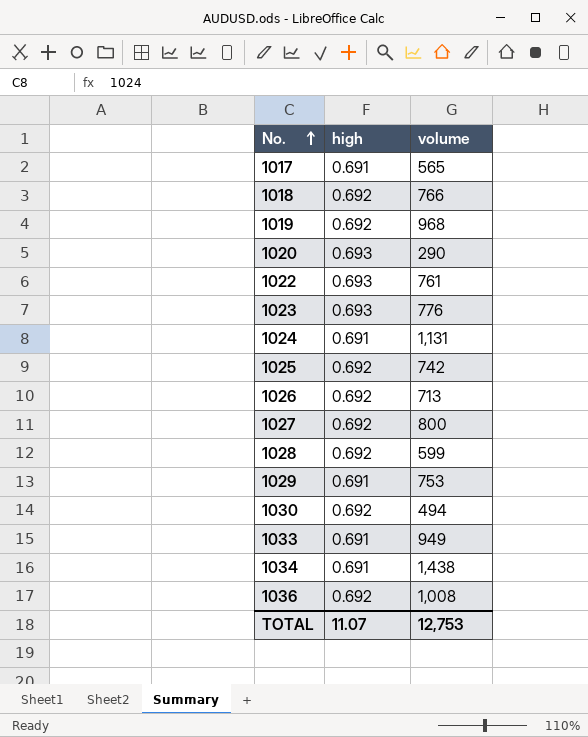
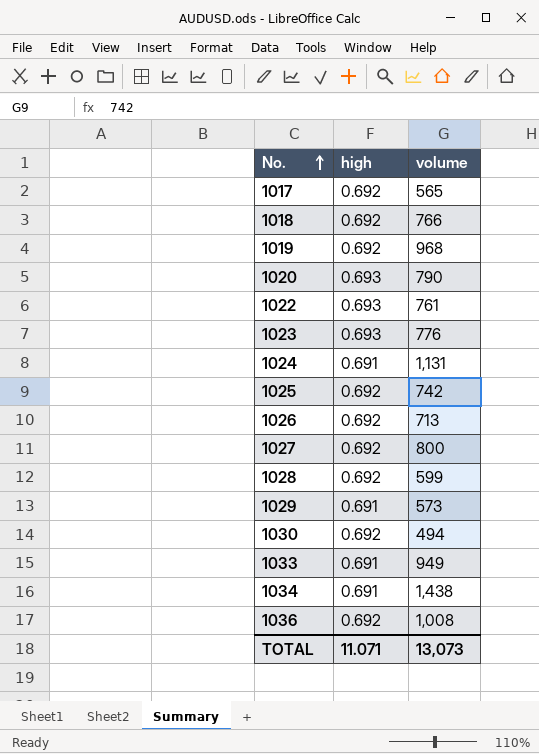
1017 | high: 0.691 -> 0.692
1020 | volume: 290 -> 790
1029 | volume: 753 -> 573
TOTAL | high: 11.07 -> 11.071
TOTAL | volume: 12,753 -> 13,073

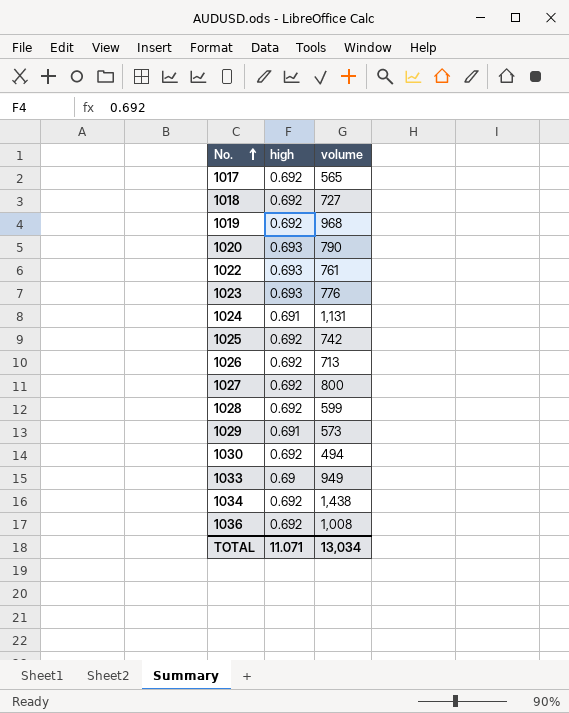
1018 | volume: 766 -> 727
1033 | high: 0.691 -> 0.69
1034 | high: 0.691 -> 0.692
TOTAL | volume: 13,073 -> 13,034

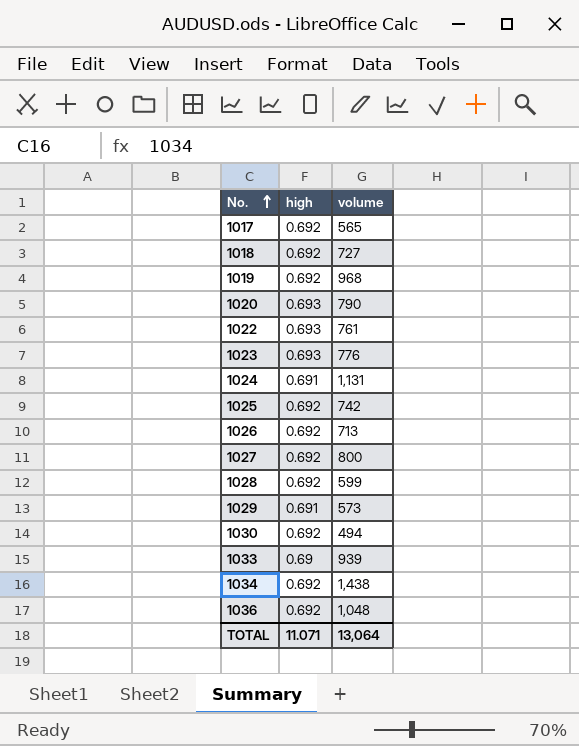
1033 | volume: 949 -> 939
1036 | volume: 1,008 -> 1,048
TOTAL | volume: 13,034 -> 13,064

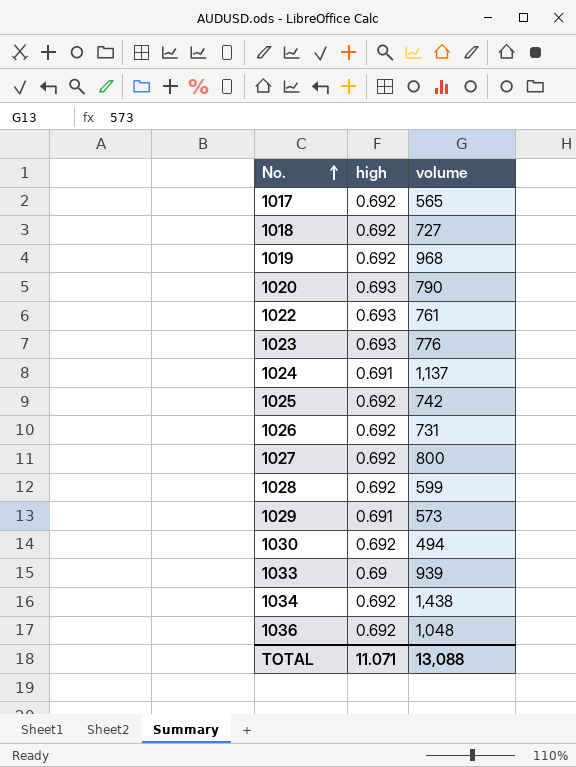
1024 | volume: 1,131 -> 1,137
1026 | volume: 713 -> 731
TOTAL | volume: 13,064 -> 13,088

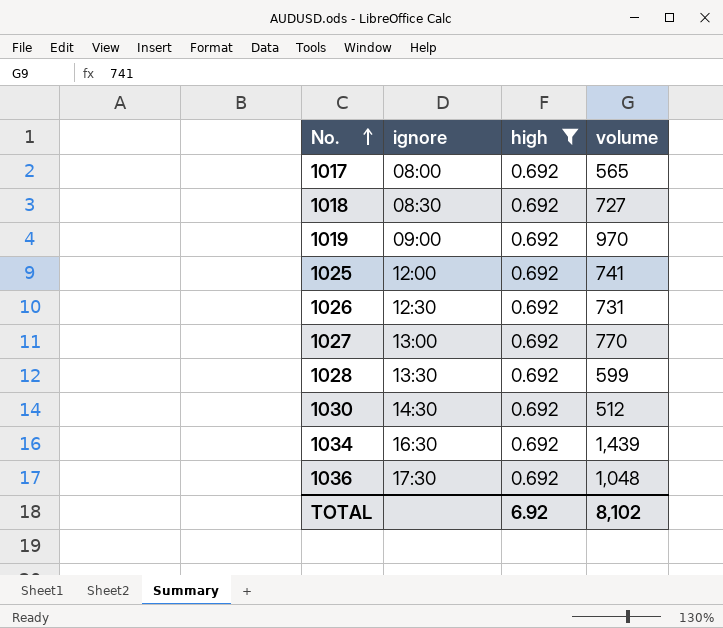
filter: none -> high = 0.692
column ignore | position: none -> 2
1019 | volume: 968 -> 970
1025 | volume: 742 -> 741
1027 | volume: 800 -> 770
1030 | volume: 494 -> 512
1034 | volume: 1,438 -> 1,439
TOTAL | high: 11.071 -> 6.92
TOTAL | volume: 13,088 -> 8,102

